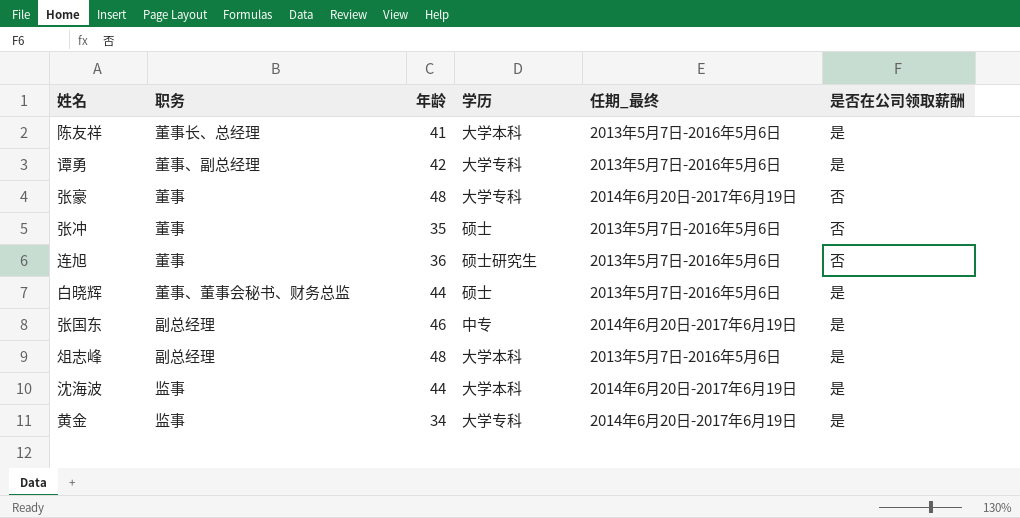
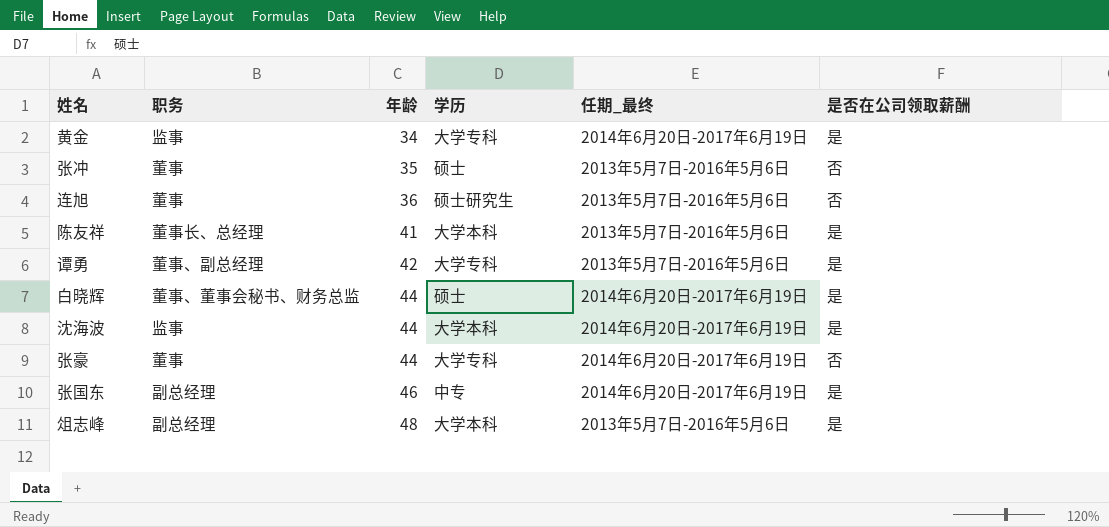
row order: none -> 年龄 ascending
白晓辉 | 任期_最终: 2013年5月7日-2016年5月6日 -> 2014年6月20日-2017年6月19日
张豪 | 年龄: 48 -> 44

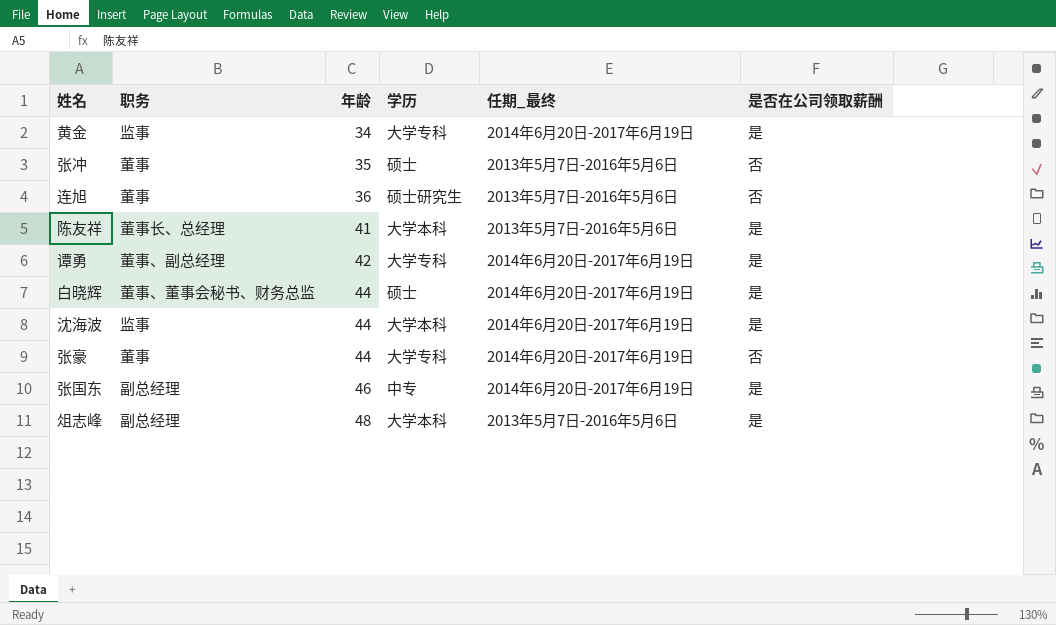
谭勇 | 任期_最终: 2013年5月7日-2016年5月6日 -> 2014年6月20日-2017年6月19日

